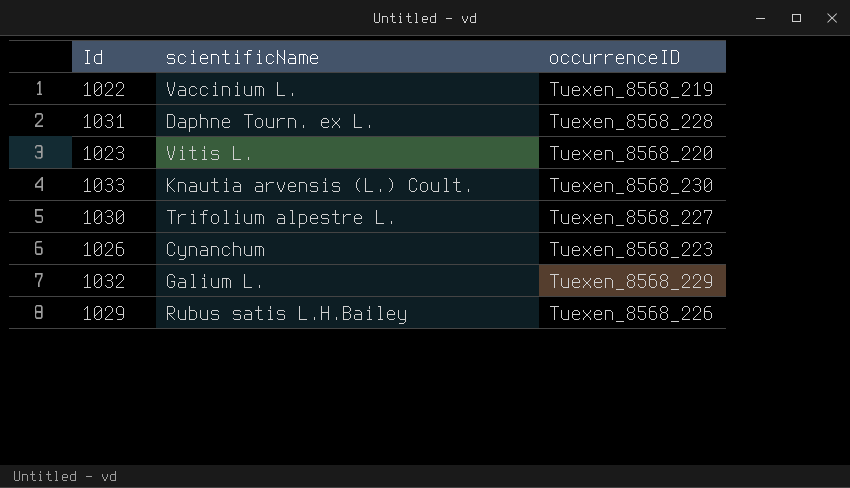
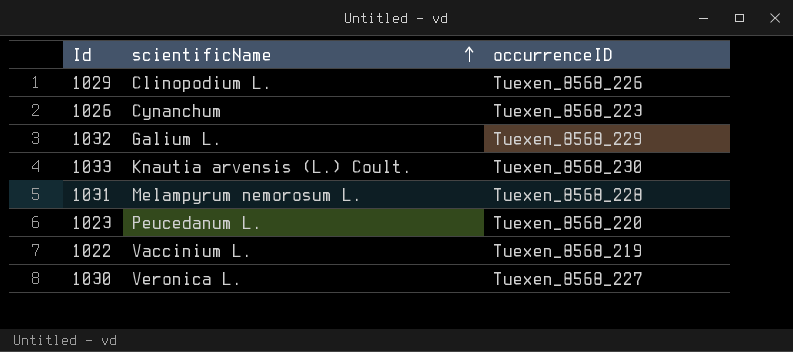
row order: none -> scientificName ascending
1029 | scientificName: Rubus satis L.H.Bailey -> Clinopodium L.
1031 | scientificName: Daphne Tourn. ex L. -> Melampyrum nemorosum L.
1023 | scientificName: Vitis L. -> Peucedanum L.
1030 | scientificName: Trifolium alpestre L. -> Veronica L.

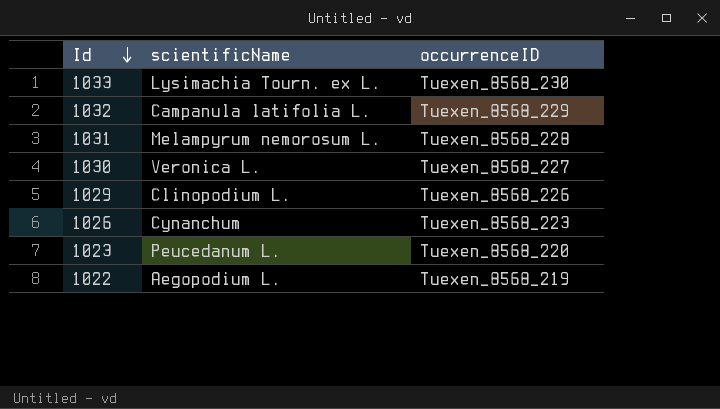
row order: scientificName ascending -> Id descending
1033 | scientificName: Knautia arvensis (L.) Coult. -> Lysimachia Tourn. ex L.
1032 | scientificName: Galium L. -> Campanula latifolia L.
1022 | scientificName: Vaccinium L. -> Aegopodium L.

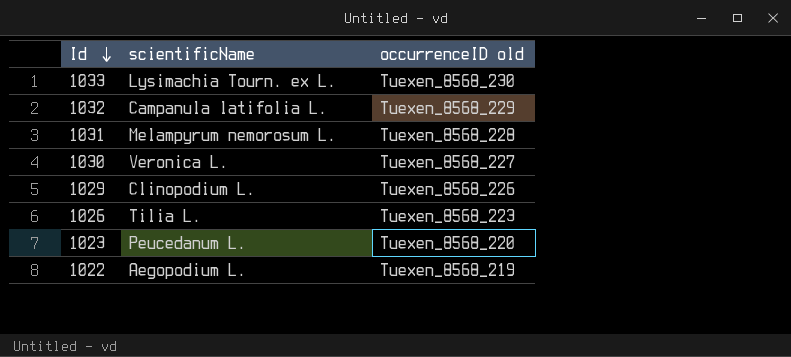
column name: occurrenceID -> occurrenceID old
1026 | scientificName: Cynanchum -> Tilia L.

